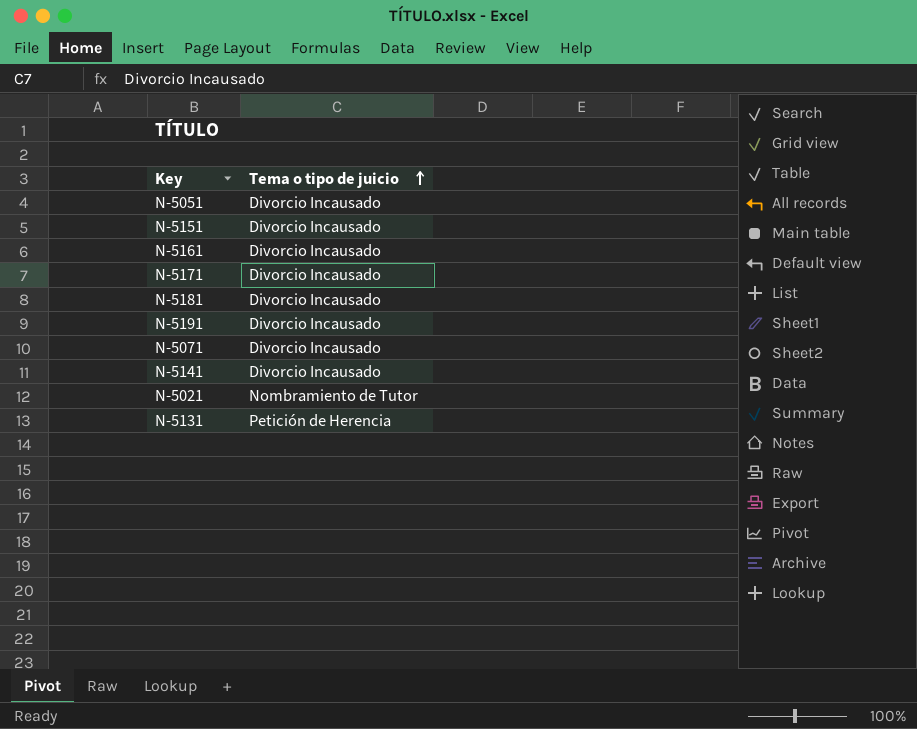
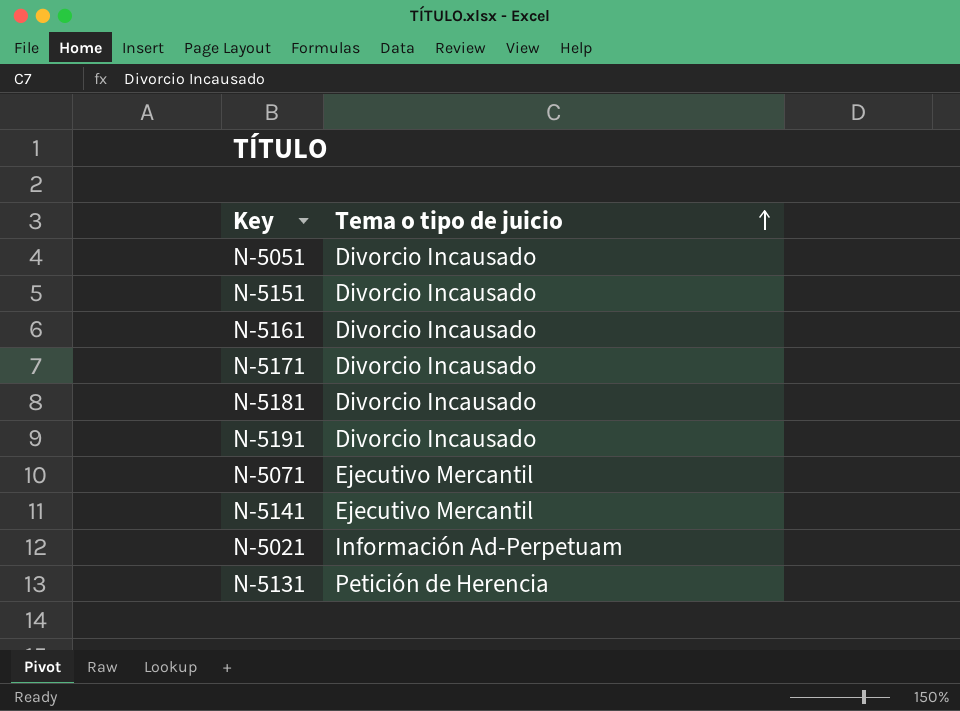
N-5071 | Tema o tipo de juicio: Divorcio Incausado -> Ejecutivo Mercantil
N-5141 | Tema o tipo de juicio: Divorcio Incausado -> Ejecutivo Mercantil
N-5021 | Tema o tipo de juicio: Nombramiento de Tutor -> Información Ad-Perpetuam

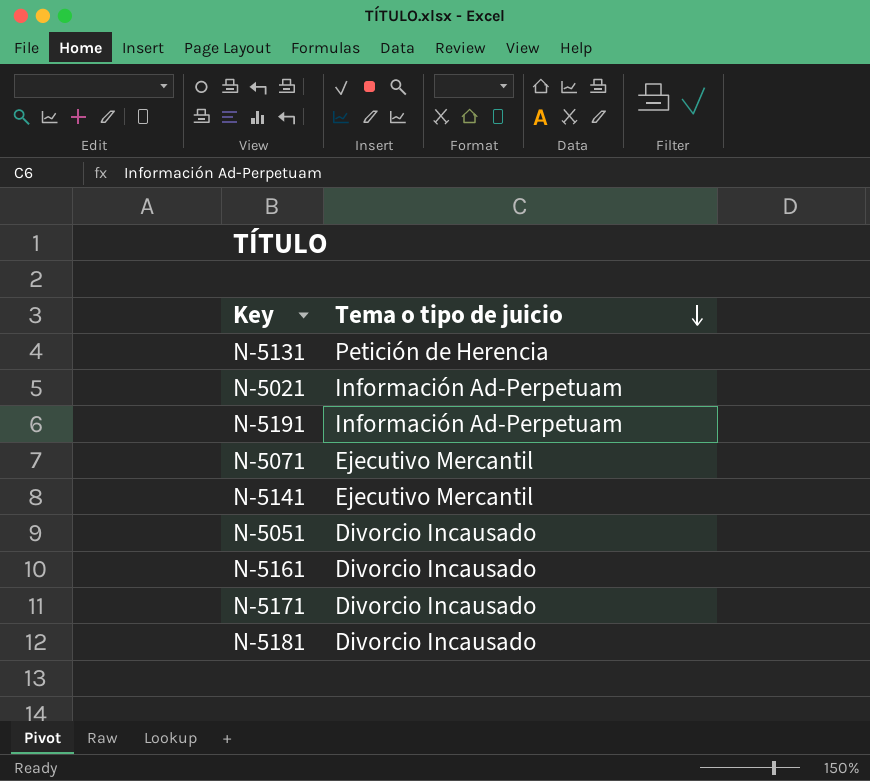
row order: Tema o tipo de juicio ascending -> Tema o tipo de juicio descending
row N-5151: Divorcio Incausado -> none
N-5191 | Tema o tipo de juicio: Divorcio Incausado -> Información Ad-Perpetuam

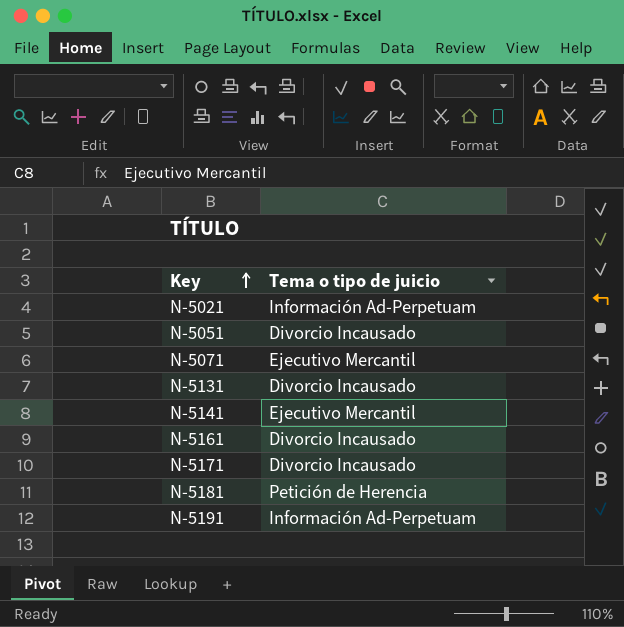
row order: Tema o tipo de juicio descending -> Key ascending
N-5131 | Tema o tipo de juicio: Petición de Herencia -> Divorcio Incausado
N-5181 | Tema o tipo de juicio: Divorcio Incausado -> Petición de Herencia

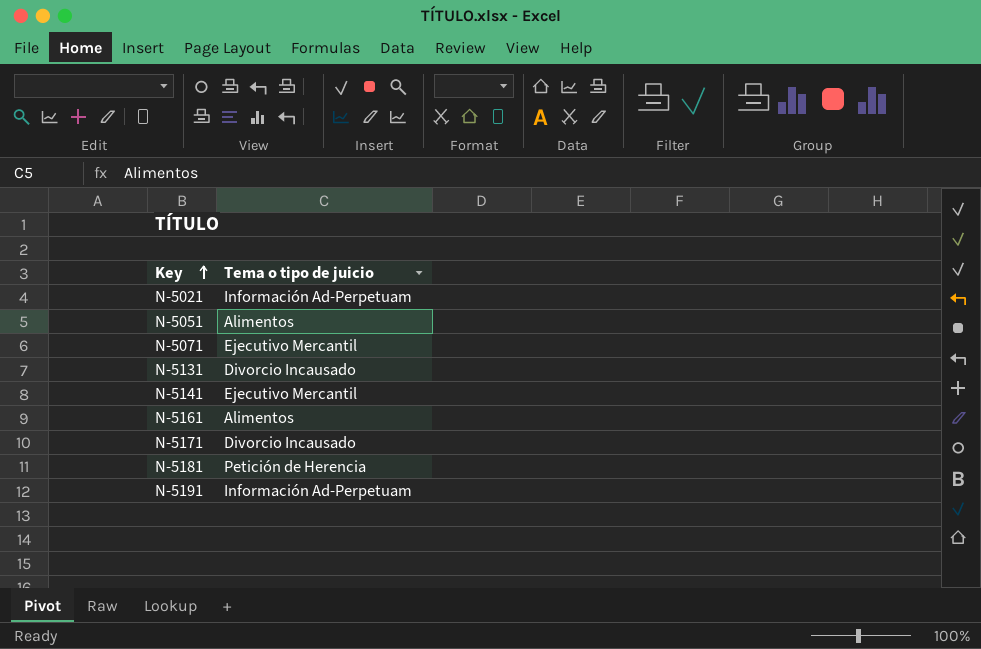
N-5051 | Tema o tipo de juicio: Divorcio Incausado -> Alimentos
N-5161 | Tema o tipo de juicio: Divorcio Incausado -> Alimentos

